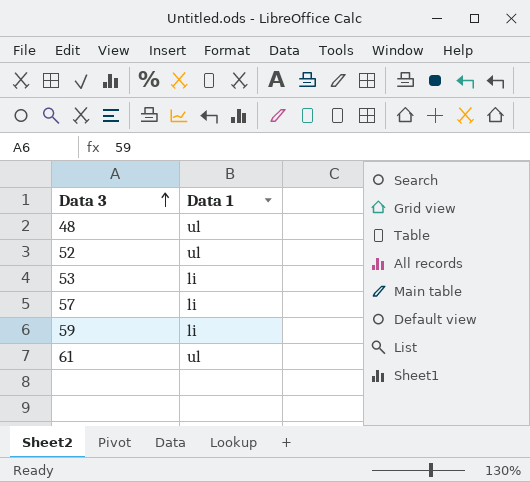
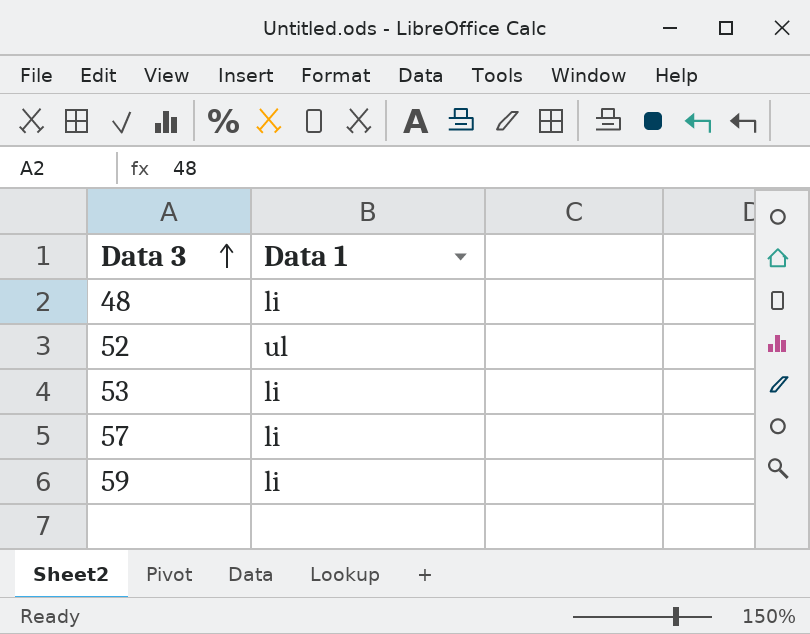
row 61: ul -> none
48 | Data 1: ul -> li

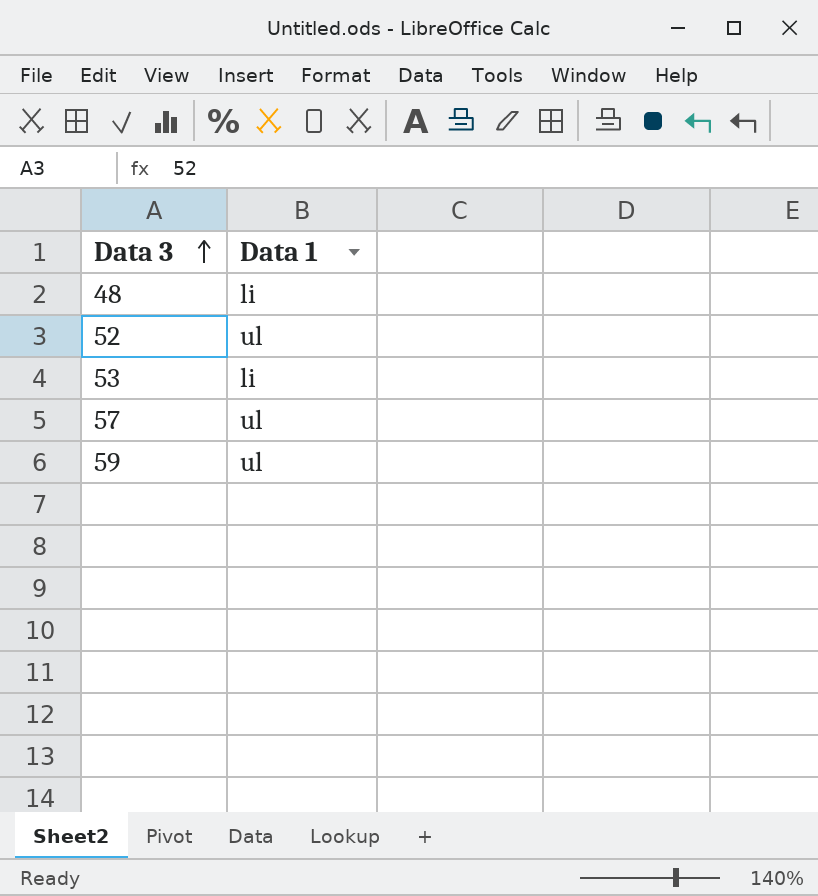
57 | Data 1: li -> ul
59 | Data 1: li -> ul

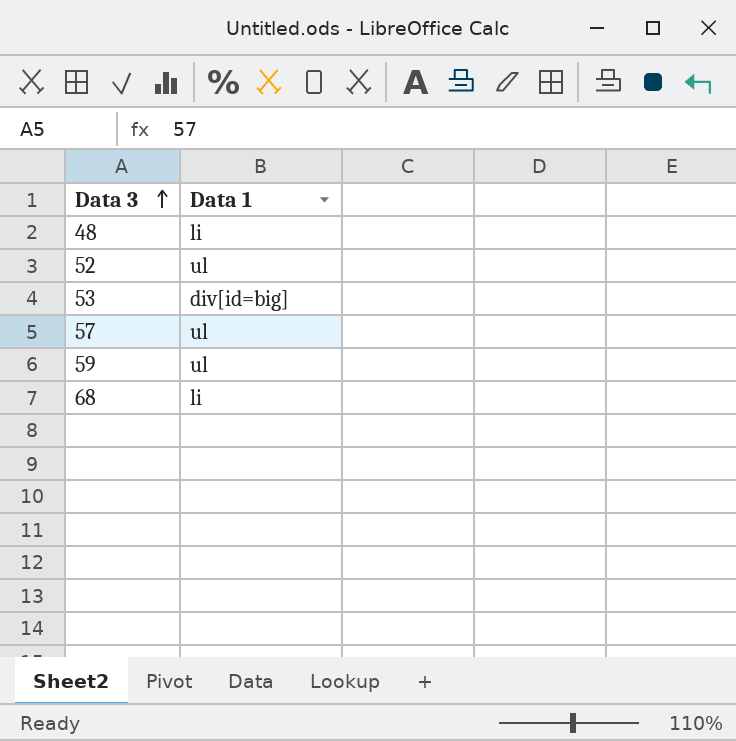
53 | Data 1: li -> div[id=big]
row 68: none -> li

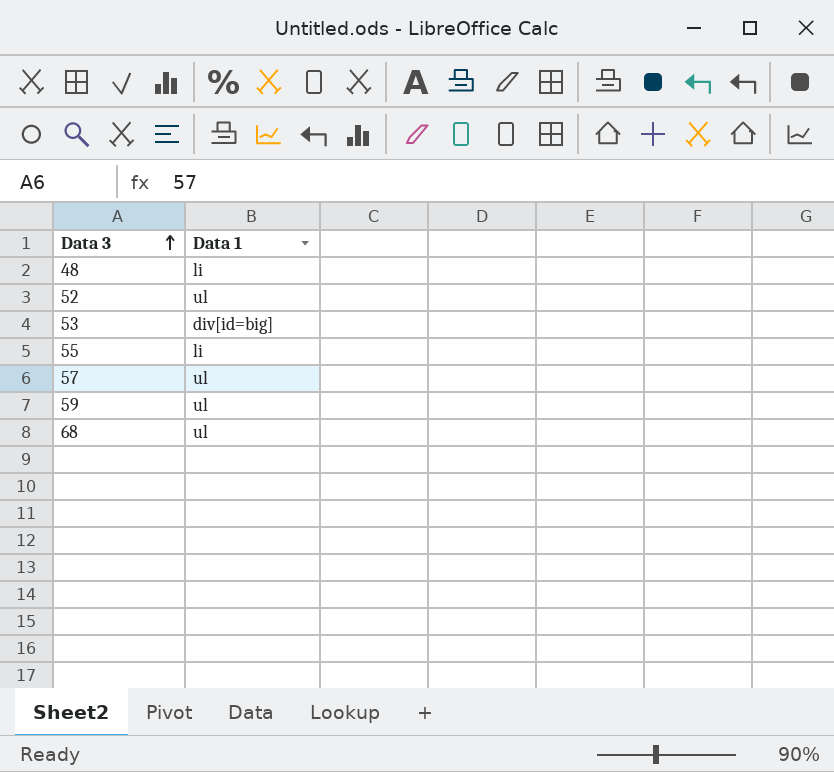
row 55: none -> li
68 | Data 1: li -> ul

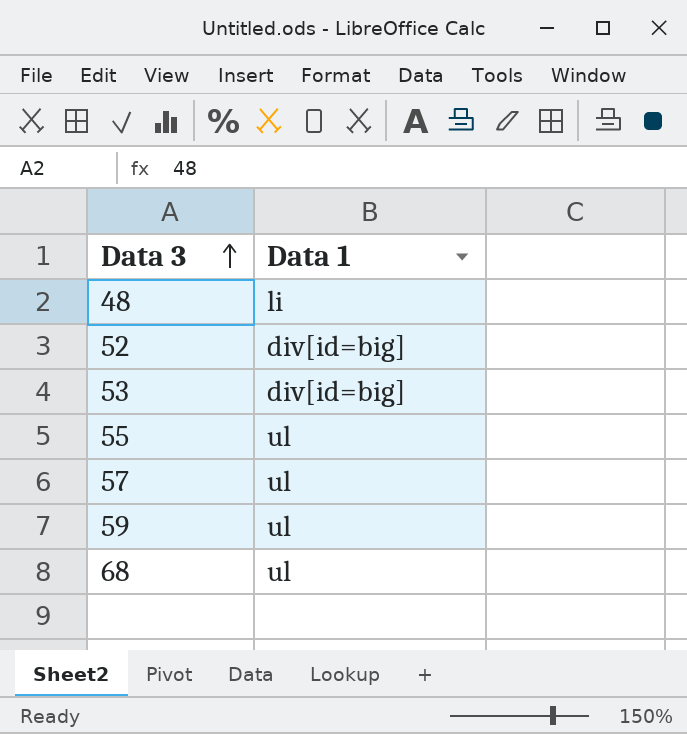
52 | Data 1: ul -> div[id=big]
55 | Data 1: li -> ul

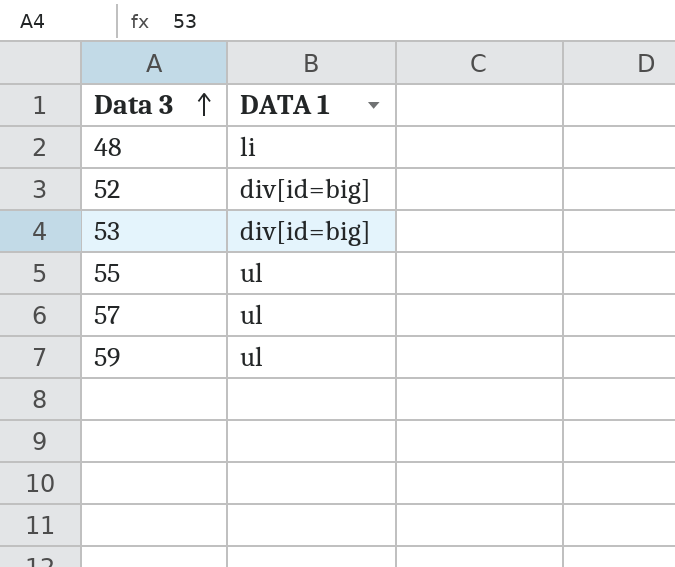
column name: Data 1 -> DATA 1
row 68: ul -> none

